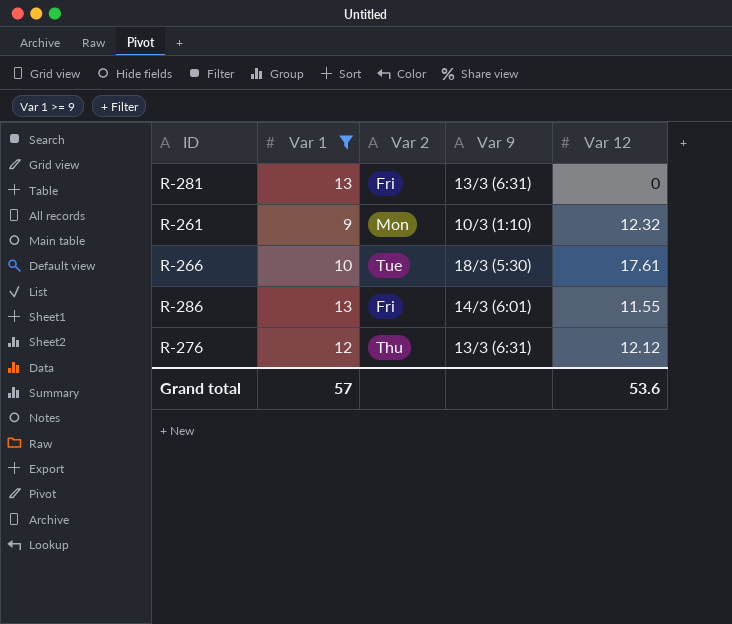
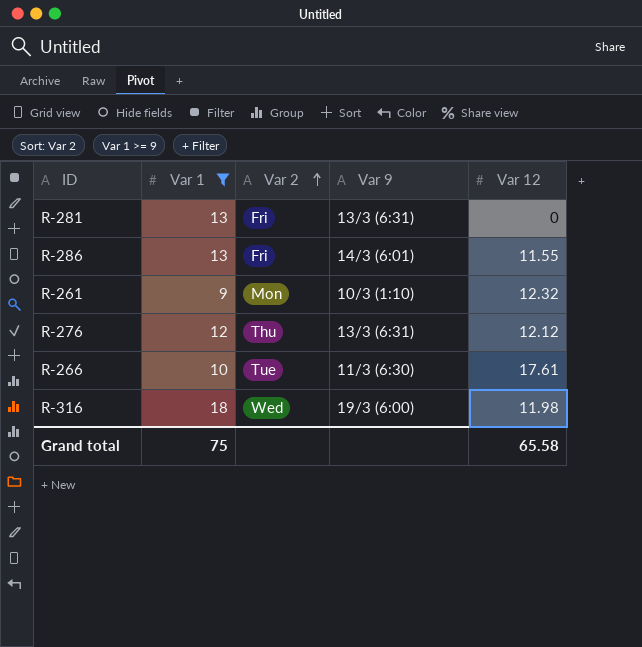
row order: none -> Var 2 ascending
R-266 | Var 9: 18/3 (5:30) -> 11/3 (6:30)
row R-316: none -> 18 | Wed | 19/3 (6:00) | 11.98
Grand total | Var 1: 57 -> 75
Grand total | Var 12: 53.6 -> 65.58

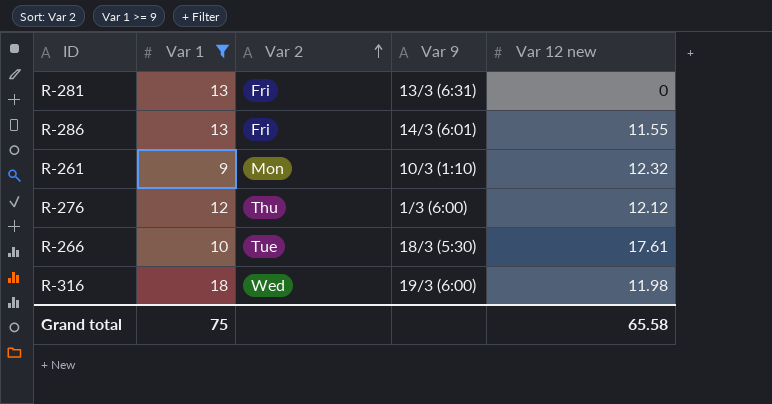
column name: Var 12 -> Var 12 new
R-276 | Var 9: 13/3 (6:31) -> 1/3 (6:00)
R-266 | Var 9: 11/3 (6:30) -> 18/3 (5:30)

